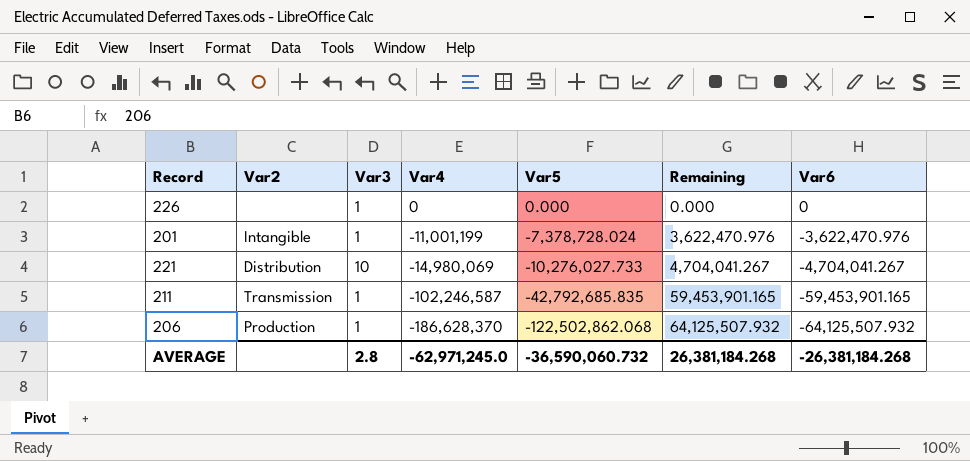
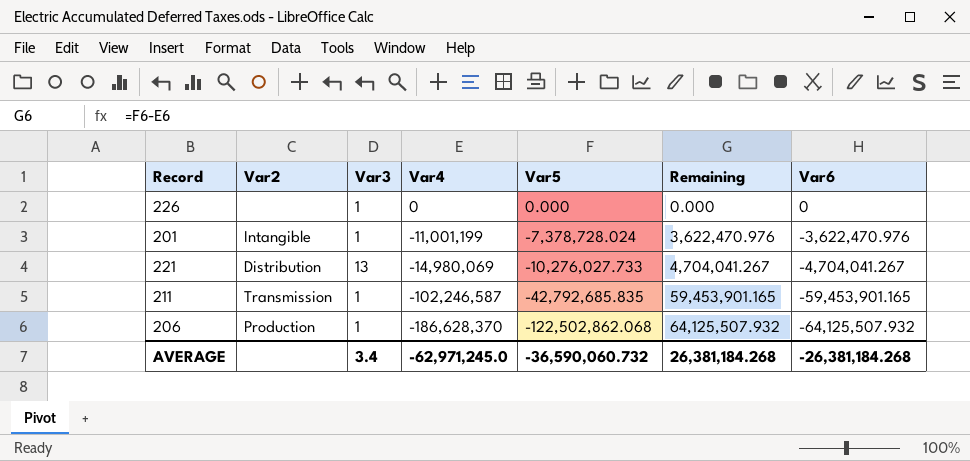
221 | Var3: 10 -> 13
AVERAGE | Var3: 2.8 -> 3.4

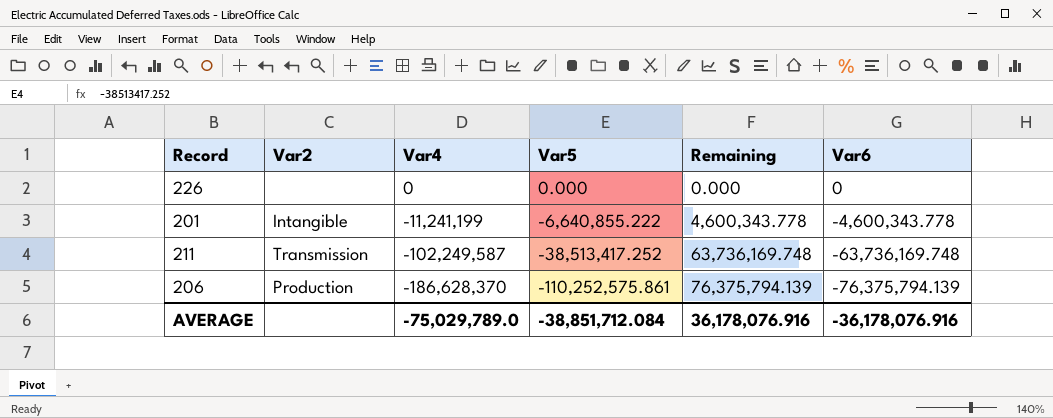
column Var3 | position: 3 -> none
row 221: Distribution | 13 | -14,980,069 | -10,276,027.733 | 4,704,041.267 | -4,704,041.267 -> none
201 | Var4: -11,001,199 -> -11,241,199
201 | Var5: -7,378,728.024 -> -6,640,855.222
201 | Remaining: 3,622,470.976 -> 4,600,343.778
201 | Var6: -3,622,470.976 -> -4,600,343.778
211 | Var4: -102,246,587 -> -102,249,587
211 | Var5: -42,792,685.835 -> -38,513,417.252
211 | Remaining: 59,453,901.165 -> 63,736,169.748
211 | Var6: -59,453,901.165 -> -63,736,169.748
206 | Var5: -122,502,862.068 -> -110,252,575.861
206 | Remaining: 64,125,507.932 -> 76,375,794.139
206 | Var6: -64,125,507.932 -> -76,375,794.139
AVERAGE | Var4: -62,971,245.0 -> -75,029,789.0
AVERAGE | Var5: -36,590,060.732 -> -38,851,712.084
AVERAGE | Remaining: 26,381,184.268 -> 36,178,076.916
AVERAGE | Var6: -26,381,184.268 -> -36,178,076.916

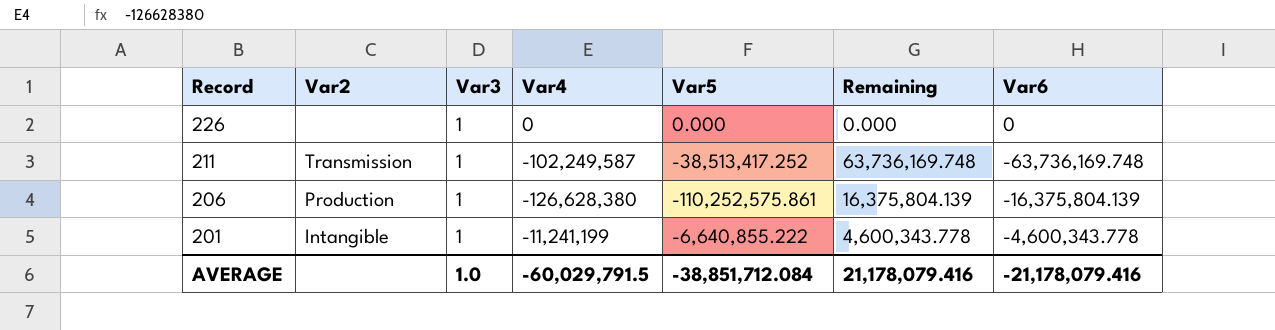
row order: Var4 descending -> Record descending
column Var3 | position: none -> 3
206 | Var4: -186,628,370 -> -126,628,380
206 | Remaining: 76,375,794.139 -> 16,375,804.139
206 | Var6: -76,375,794.139 -> -16,375,804.139
AVERAGE | Var4: -75,029,789.0 -> -60,029,791.5
AVERAGE | Remaining: 36,178,076.916 -> 21,178,079.416
AVERAGE | Var6: -36,178,076.916 -> -21,178,079.416

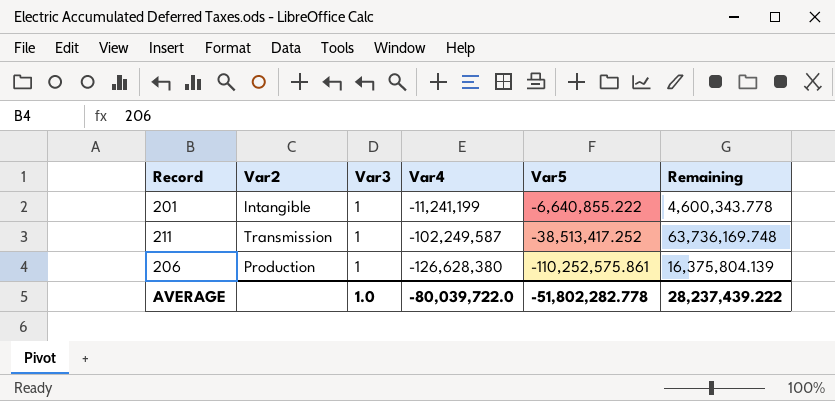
row order: Record descending -> Var4 descending
column Var6 | formula: [Var4] - [Var5] -> none
row 226: none | 1 | 0 | 0.000 | 0.000 | 0 -> none
AVERAGE | Var4: -60,029,791.5 -> -80,039,722.0
AVERAGE | Var5: -38,851,712.084 -> -51,802,282.778
AVERAGE | Remaining: 21,178,079.416 -> 28,237,439.222

